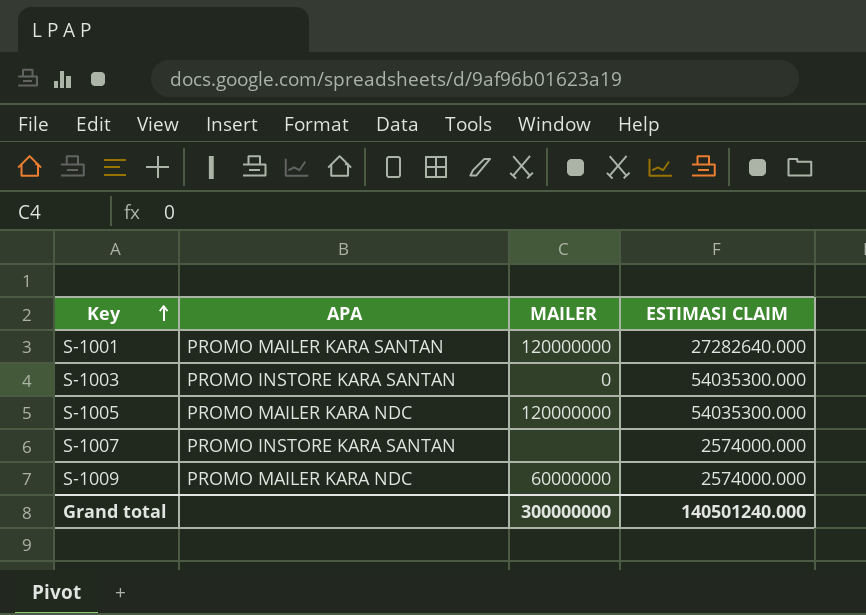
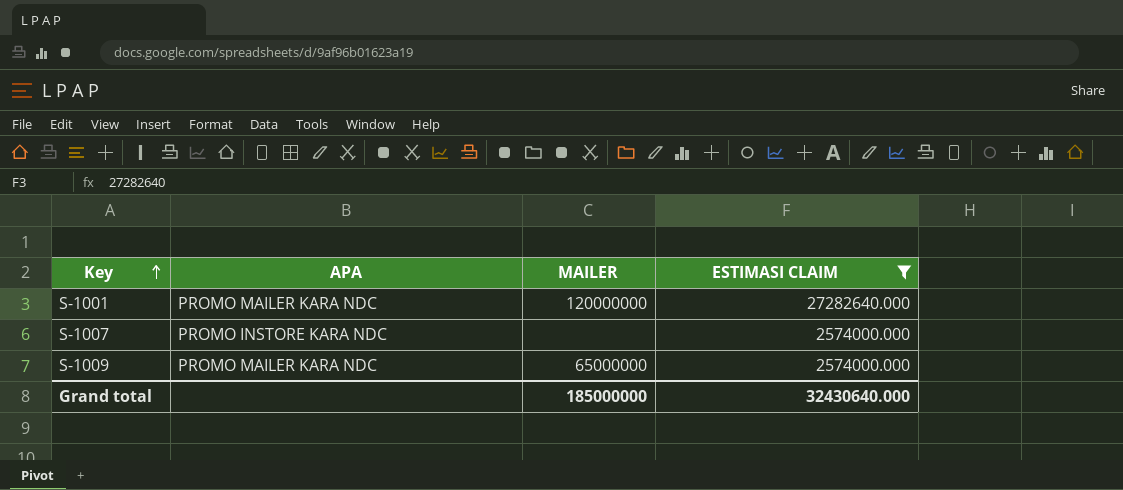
filter: none -> ESTIMASI CLAIM != 54035300.000
S-1001 | APA: PROMO MAILER KARA SANTAN -> PROMO MAILER KARA NDC
S-1007 | APA: PROMO INSTORE KARA SANTAN -> PROMO INSTORE KARA NDC
S-1009 | MAILER: 60000000 -> 65000000
Grand total | MAILER: 300000000 -> 185000000
Grand total | ESTIMASI CLAIM: 140501240.000 -> 32430640.000

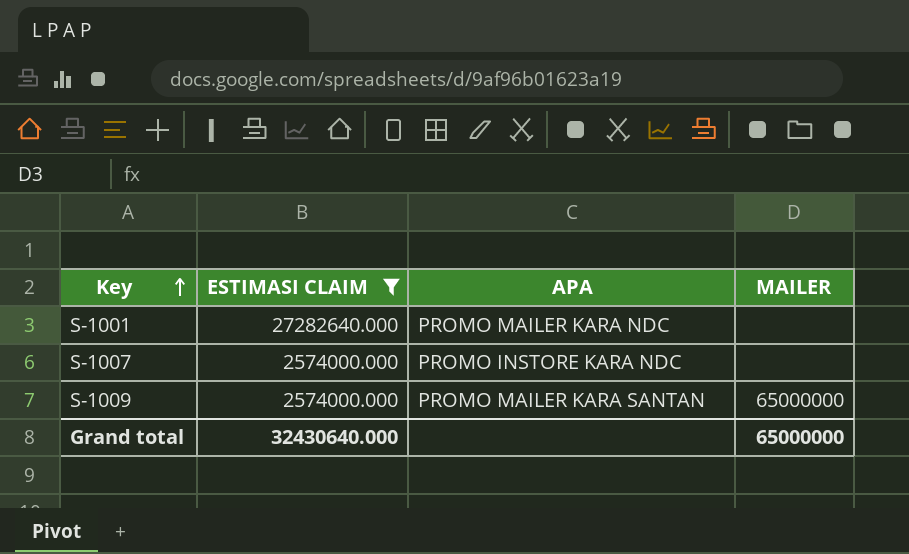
column ESTIMASI CLAIM | position: 4 -> 2
S-1001 | MAILER: 120000000 -> none
S-1009 | APA: PROMO MAILER KARA NDC -> PROMO MAILER KARA SANTAN
Grand total | MAILER: 185000000 -> 65000000

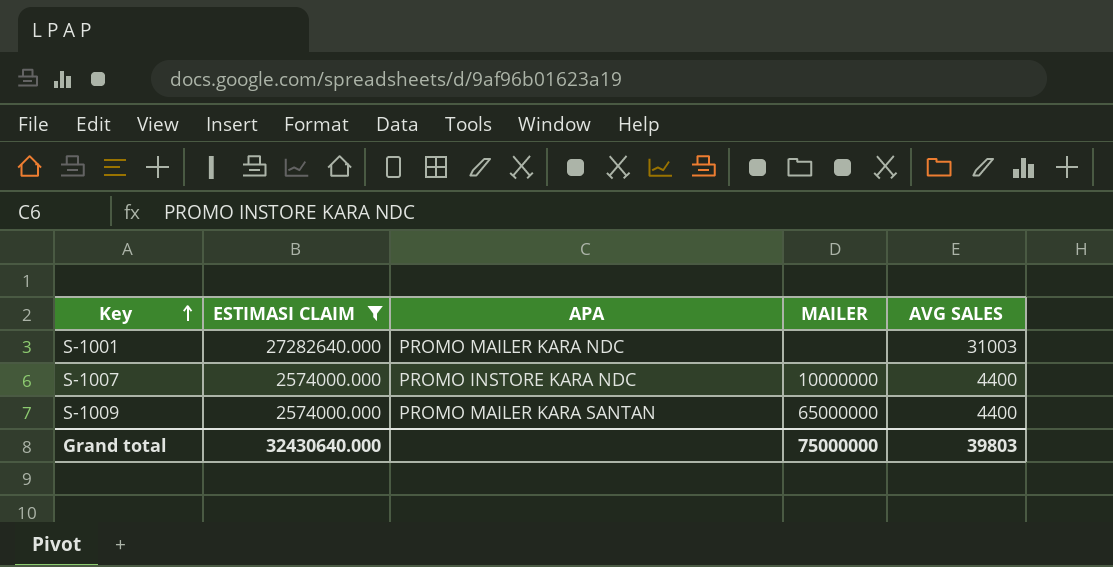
column AVG SALES | position: none -> 5
S-1007 | MAILER: none -> 10000000
Grand total | MAILER: 65000000 -> 75000000

